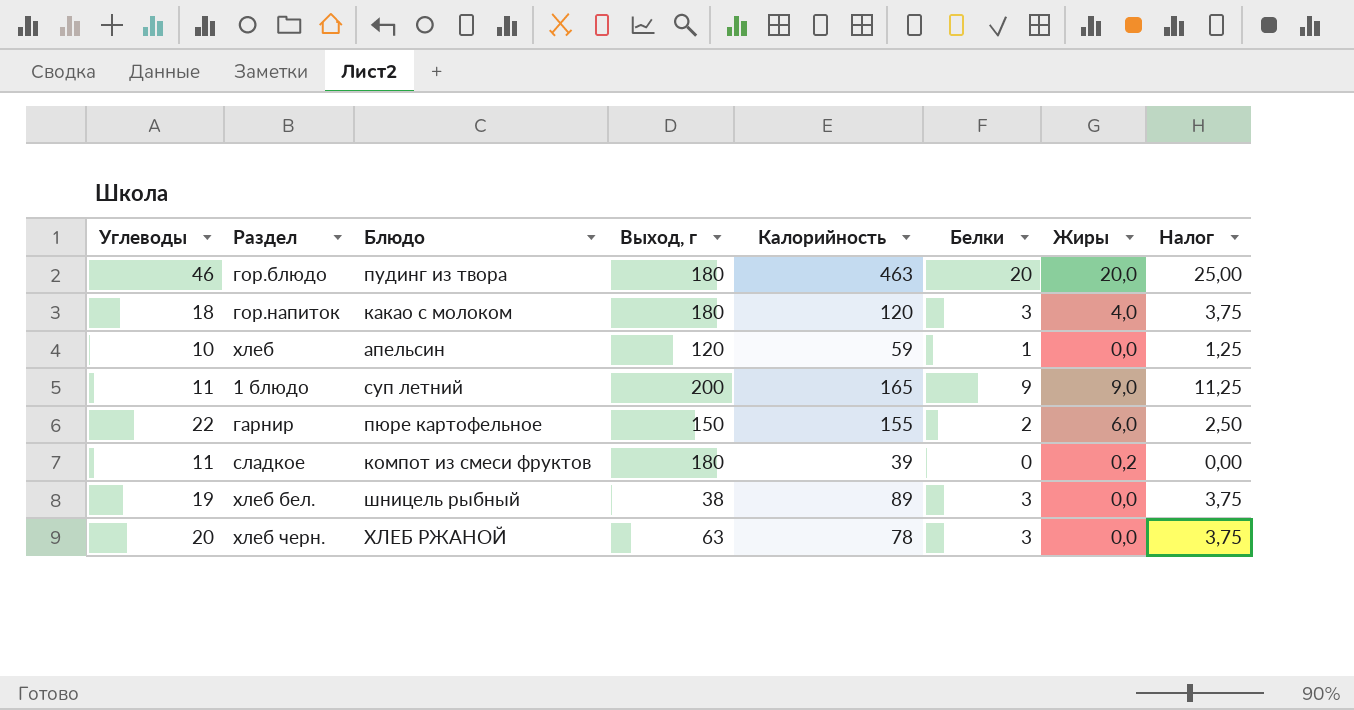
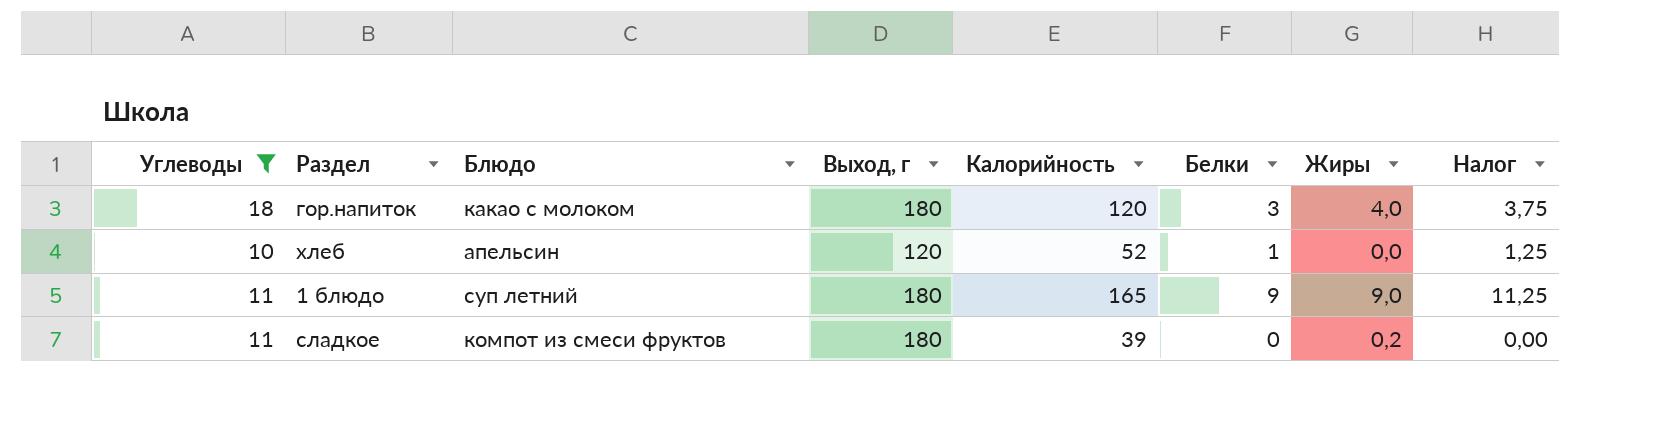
filter: none -> Углеводы <= 18
хлеб | Калорийность: 59 -> 52
1 блюдо | Выход, г: 200 -> 180

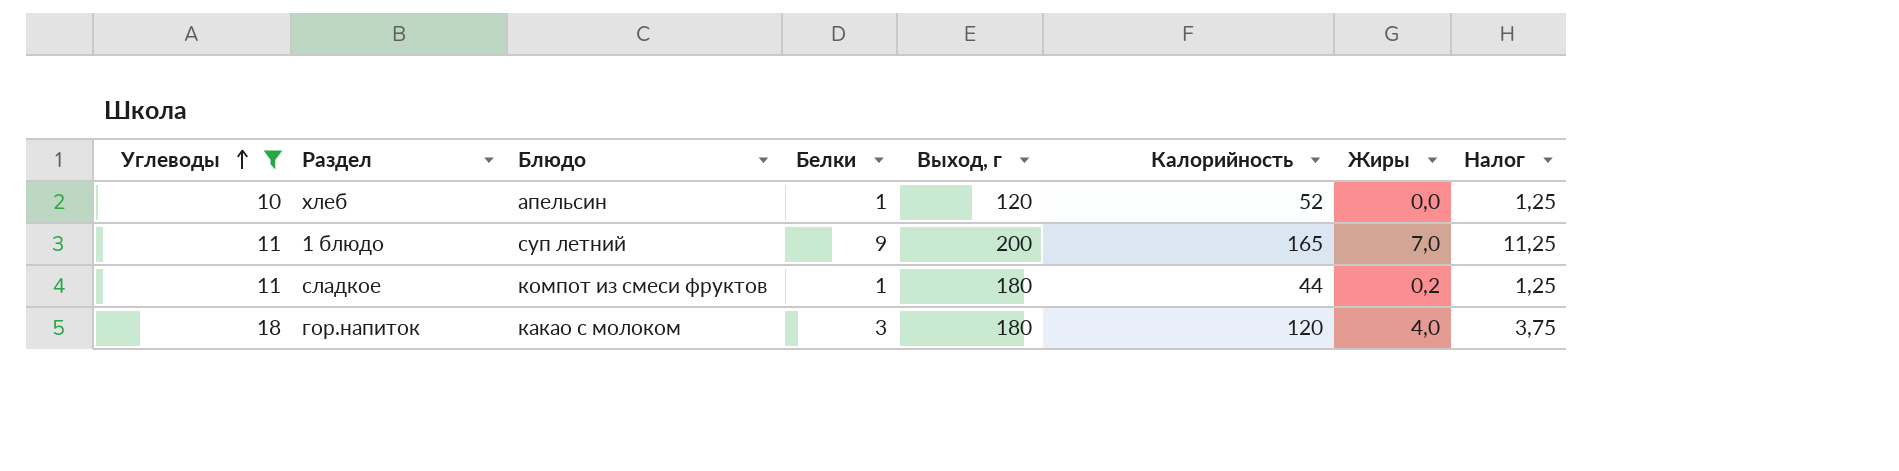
row order: none -> Углеводы ascending
column Белки | position: 6 -> 4
1 блюдо | Выход, г: 180 -> 200
1 блюдо | Жиры: 9,0 -> 7,0
сладкое | Белки: 0 -> 1
сладкое | Калорийность: 39 -> 44
сладкое | Налог: 0,00 -> 1,25

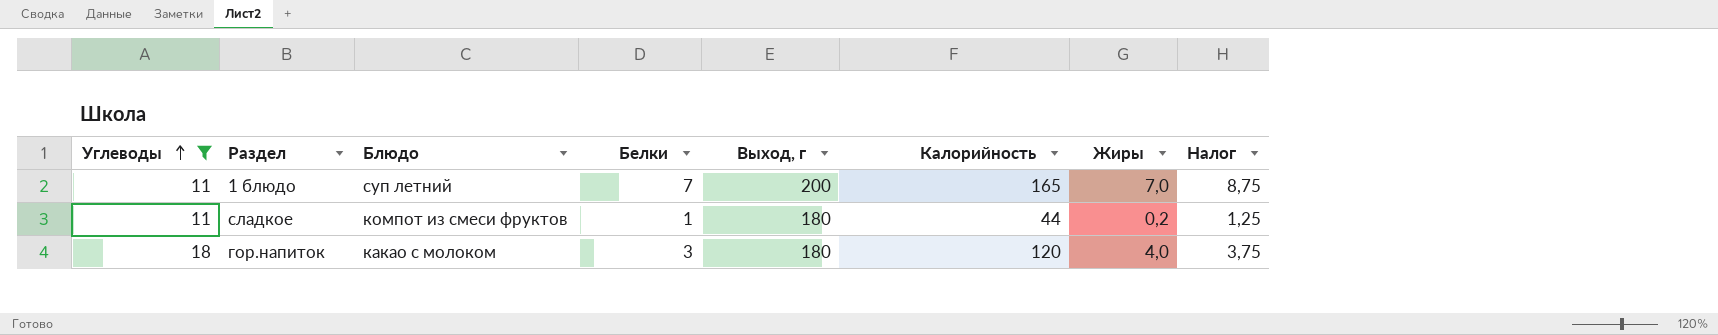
row хлеб: 10 | апельсин | 1 | 120 | 52 | 0,0 | 1,25 -> none
1 блюдо | Белки: 9 -> 7
1 блюдо | Налог: 11,25 -> 8,75

